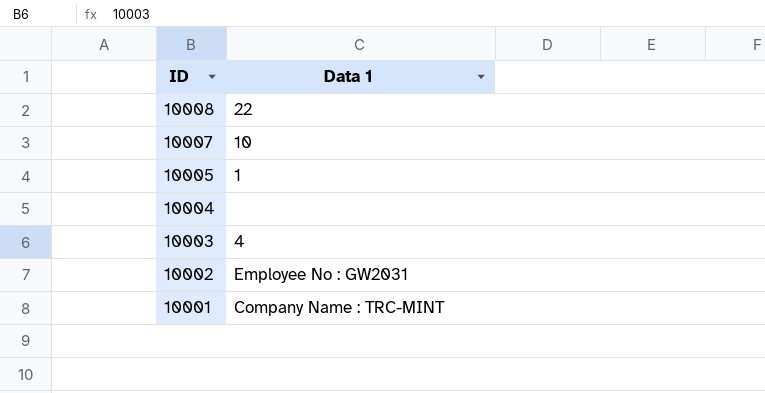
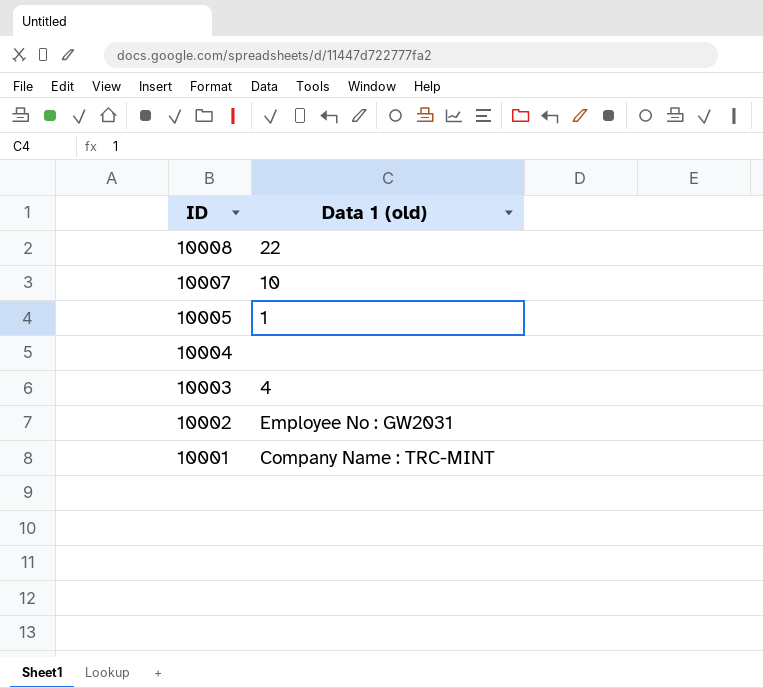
column name: Data 1 -> Data 1 (old)

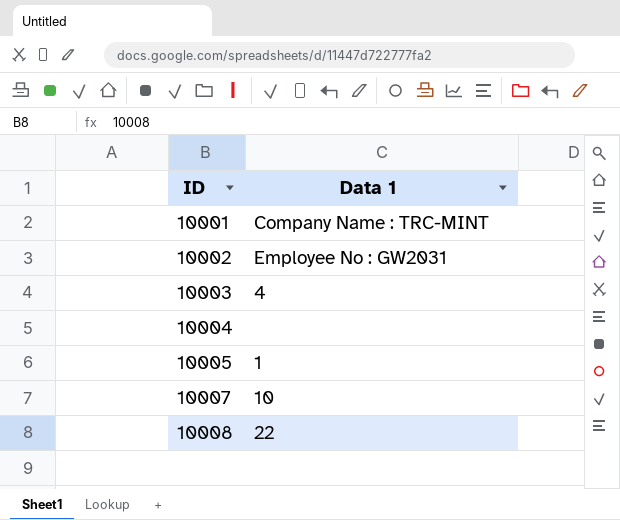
row order: ID descending -> ID ascending
column name: Data 1 (old) -> Data 1

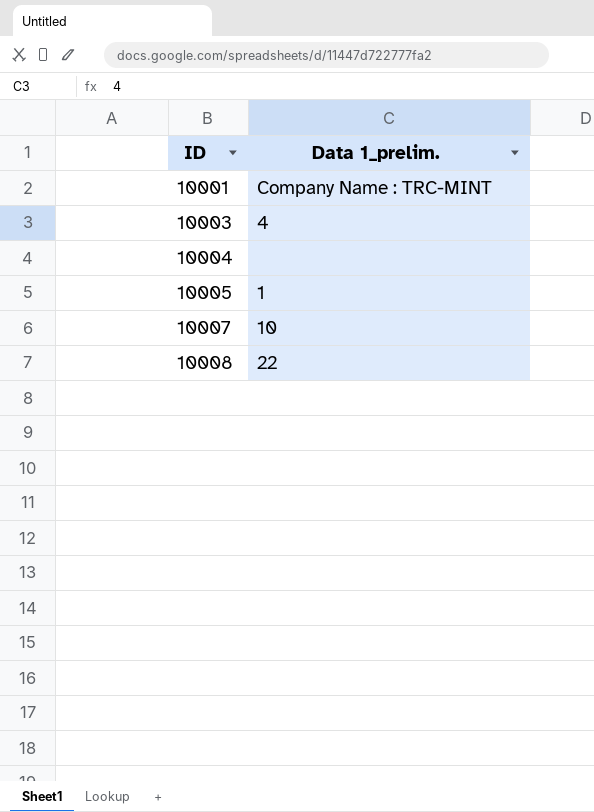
column name: Data 1 -> Data 1_prelim.
row 10002: Employee No : GW2031 -> none

